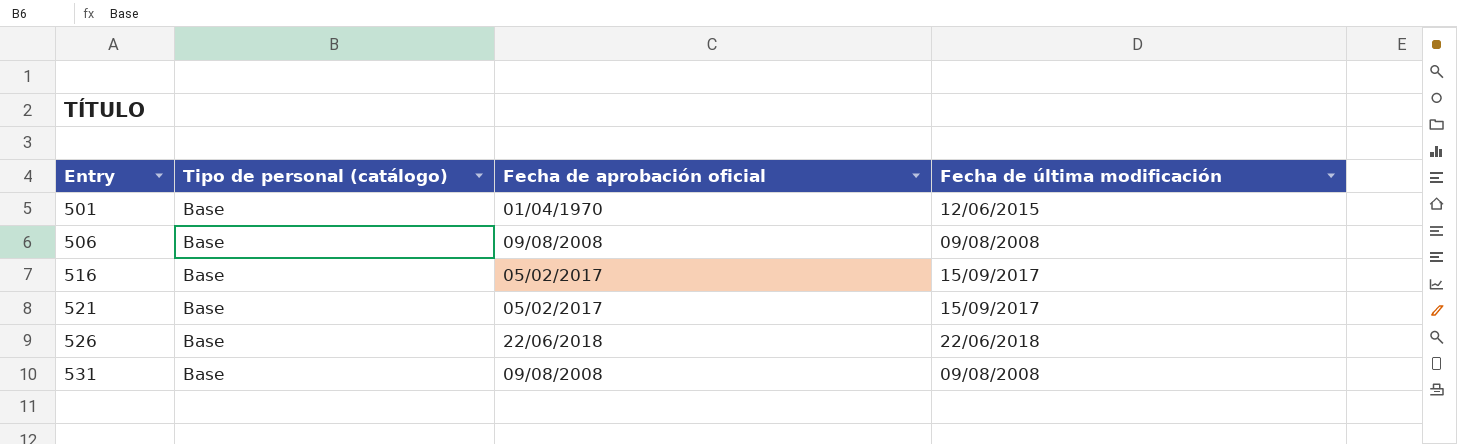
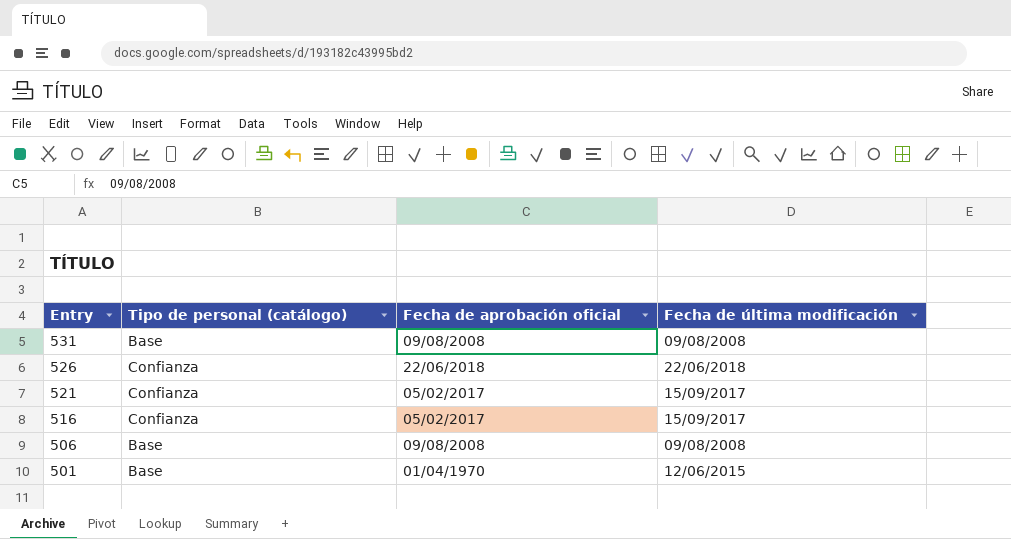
row order: Entry ascending -> Entry descending
526 | Tipo de personal (catálogo): Base -> Confianza
521 | Tipo de personal (catálogo): Base -> Confianza
516 | Tipo de personal (catálogo): Base -> Confianza

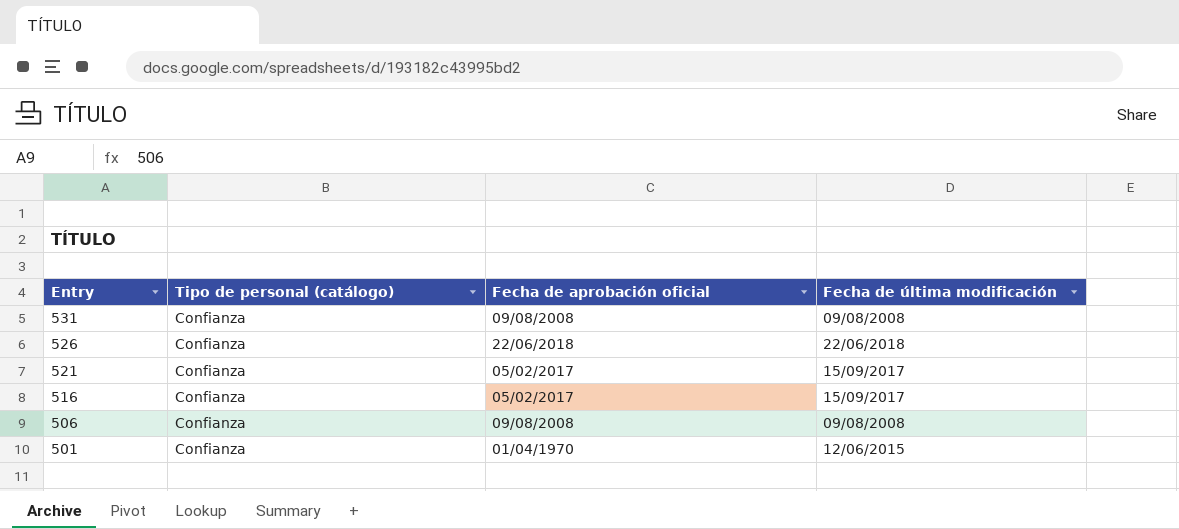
531 | Tipo de personal (catálogo): Base -> Confianza
506 | Tipo de personal (catálogo): Base -> Confianza
501 | Tipo de personal (catálogo): Base -> Confianza

